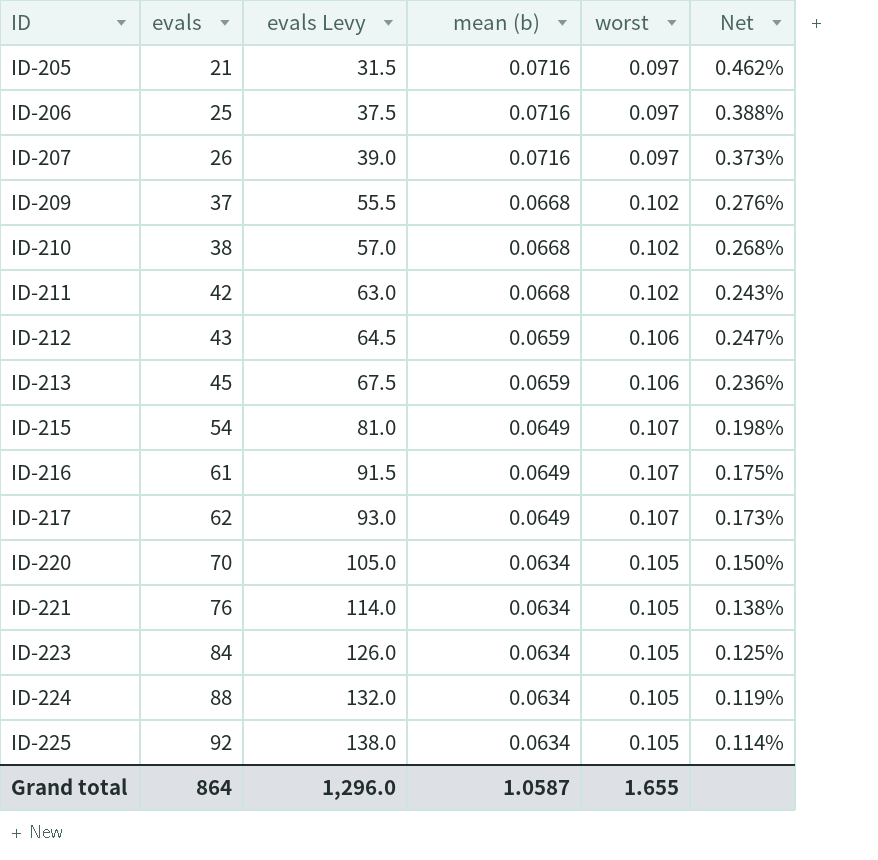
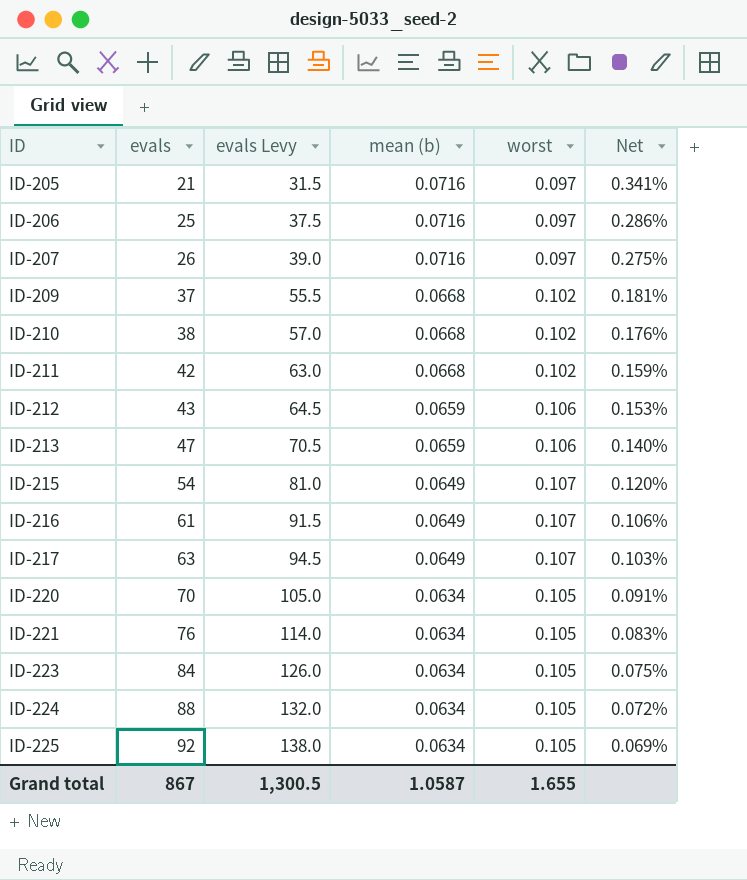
column Net | formula: [worst] / [evals] -> [mean (b)] / [evals]
ID-213 | evals: 45 -> 47
ID-213 | evals Levy: 67.5 -> 70.5
ID-217 | evals: 62 -> 63
ID-217 | evals Levy: 93.0 -> 94.5
Grand total | evals: 864 -> 867
Grand total | evals Levy: 1,296.0 -> 1,300.5

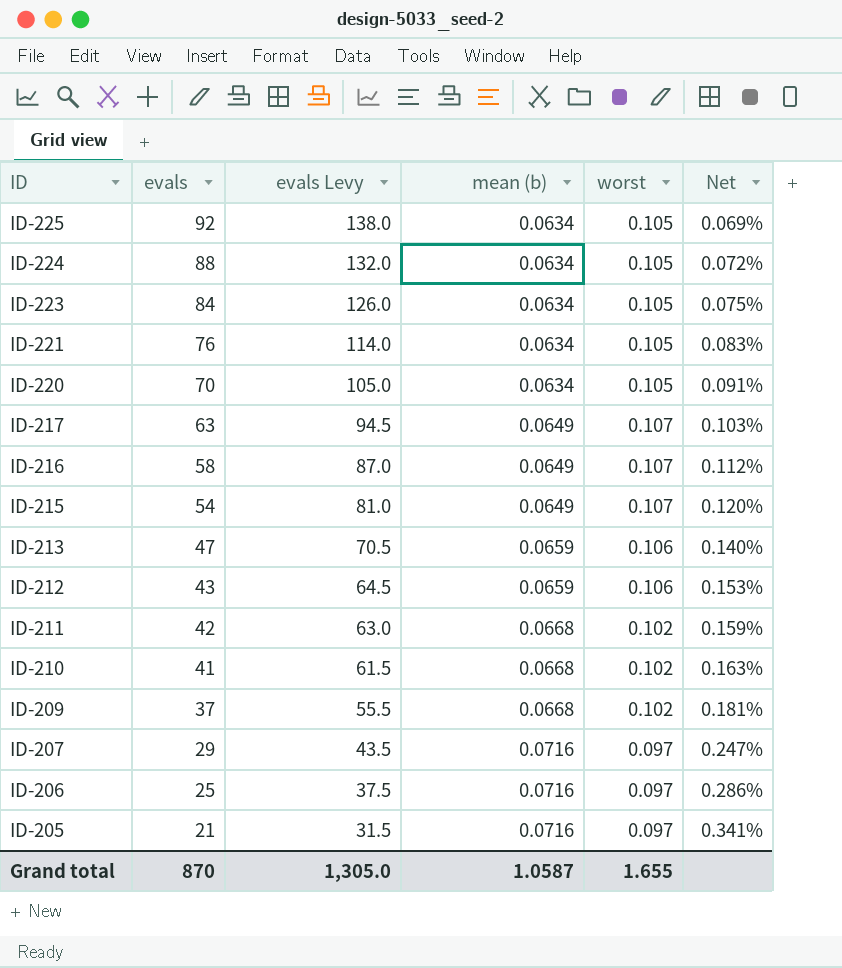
row order: ID ascending -> ID descending
ID-216 | evals: 61 -> 58
ID-216 | evals Levy: 91.5 -> 87.0
ID-216 | Net: 0.106% -> 0.112%
ID-210 | evals: 38 -> 41
ID-210 | evals Levy: 57.0 -> 61.5
ID-210 | Net: 0.176% -> 0.163%
ID-207 | evals: 26 -> 29
ID-207 | evals Levy: 39.0 -> 43.5
ID-207 | Net: 0.275% -> 0.247%
Grand total | evals: 867 -> 870
Grand total | evals Levy: 1,300.5 -> 1,305.0

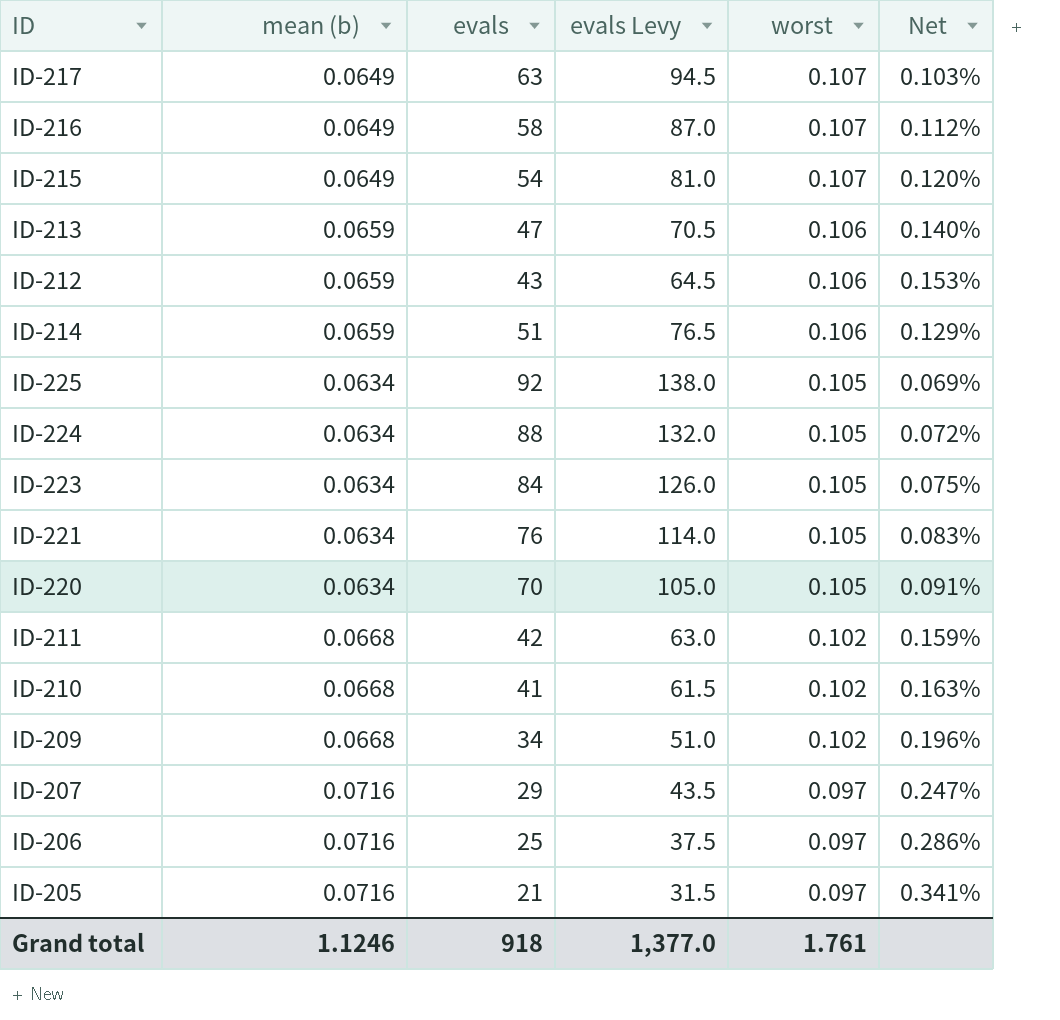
row order: ID descending -> worst descending
column mean (b) | position: 4 -> 2
row ID-214: none -> 0.0659 | 51 | 76.5 | 0.106 | 0.129%
ID-209 | evals: 37 -> 34
ID-209 | evals Levy: 55.5 -> 51.0
ID-209 | Net: 0.181% -> 0.196%
Grand total | mean (b): 1.0587 -> 1.1246
Grand total | evals: 870 -> 918
Grand total | evals Levy: 1,305.0 -> 1,377.0
Grand total | worst: 1.655 -> 1.761

